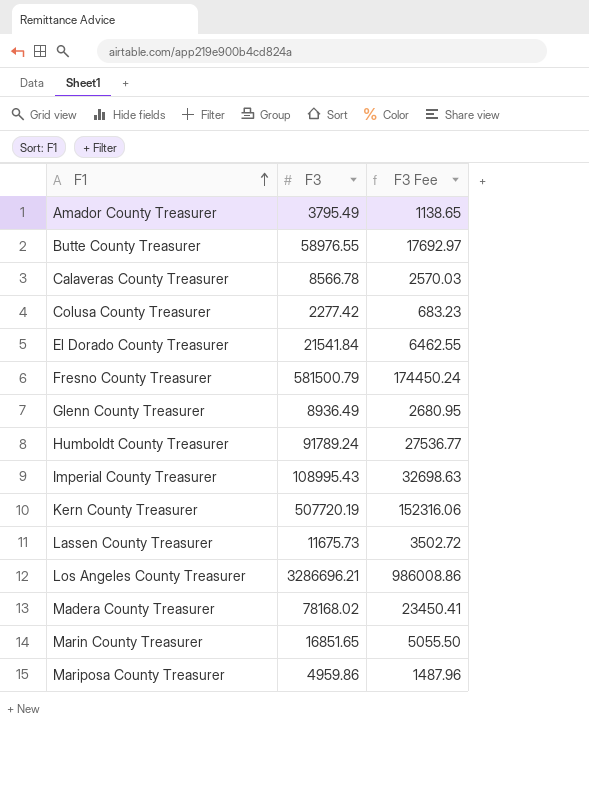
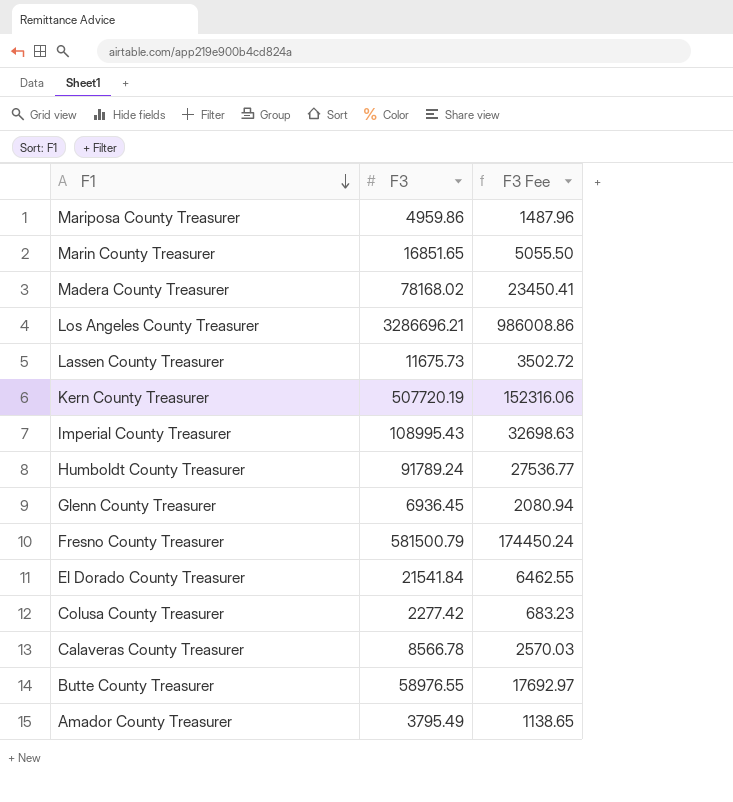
row order: F1 ascending -> F1 descending
Glenn County Treasurer | F3: 8936.49 -> 6936.45
Glenn County Treasurer | F3 Fee: 2680.95 -> 2080.94

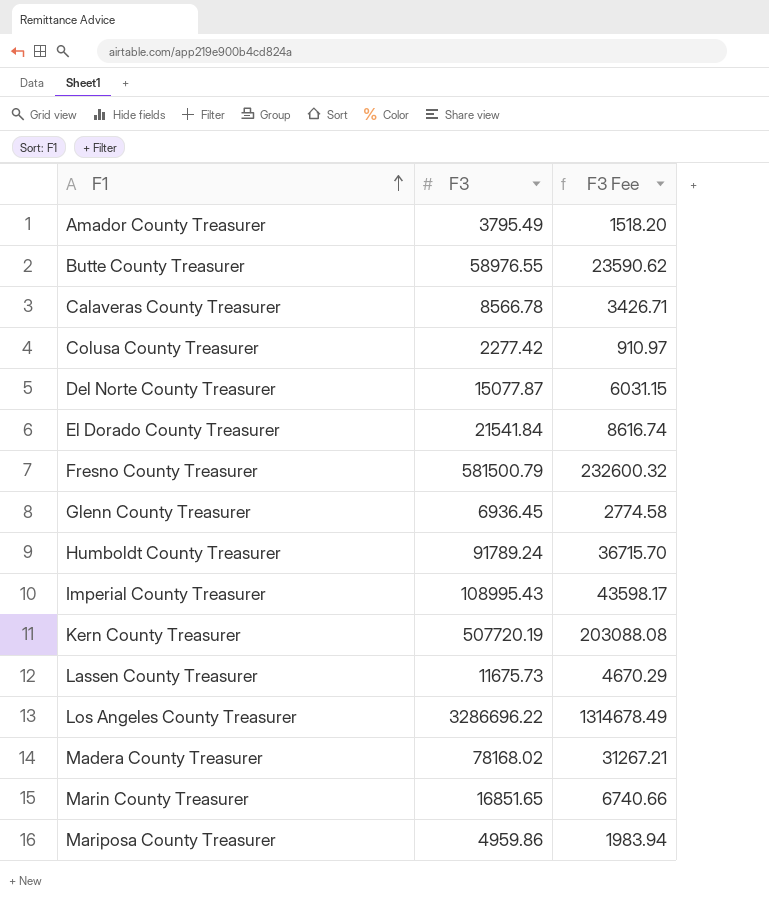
row order: F1 descending -> F1 ascending
column F3 Fee | formula: [F3] * 0.3 -> [F3] * 0.4
row Del Norte County Treasurer: none -> 15077.87 | 6031.15
Los Angeles County Treasurer | F3: 3286696.21 -> 3286696.22

